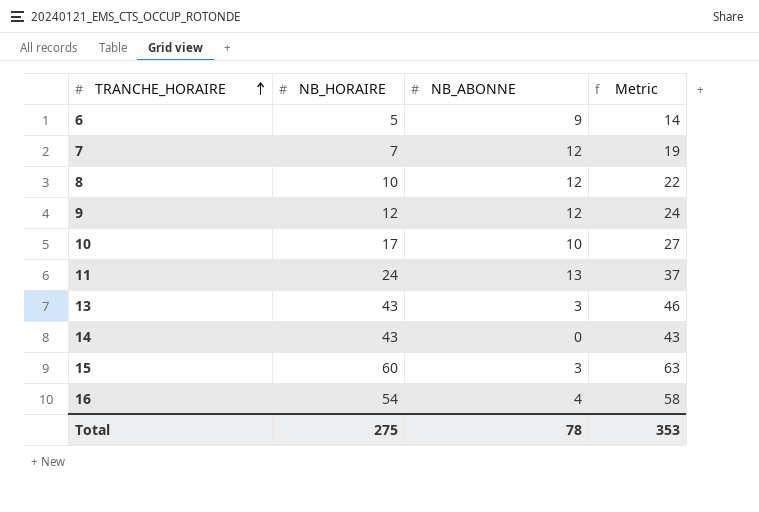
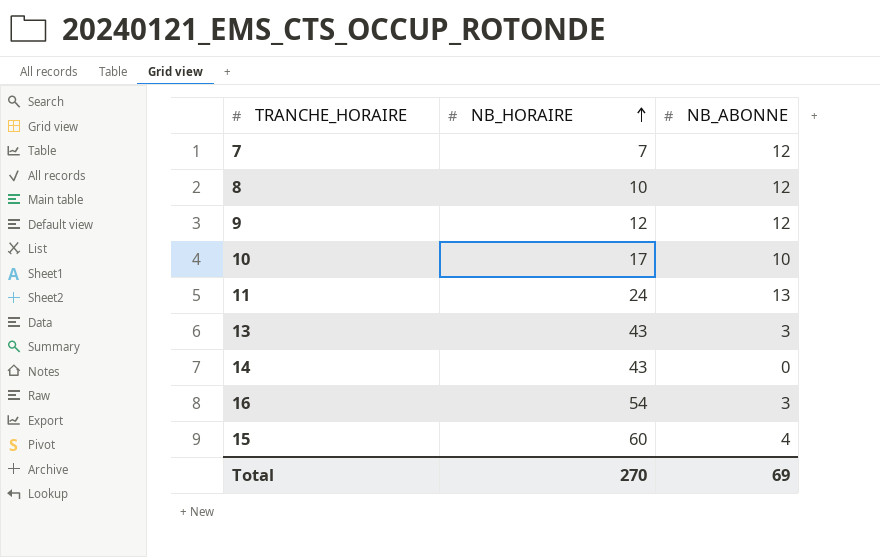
row order: TRANCHE_HORAIRE ascending -> NB_HORAIRE ascending
column Metric | formula: [NB_HORAIRE] + [NB_ABONNE] -> none
row 6: 5 | 9 | 14 -> none
16 | NB_ABONNE: 4 -> 3
15 | NB_ABONNE: 3 -> 4
Total | NB_HORAIRE: 275 -> 270
Total | NB_ABONNE: 78 -> 69

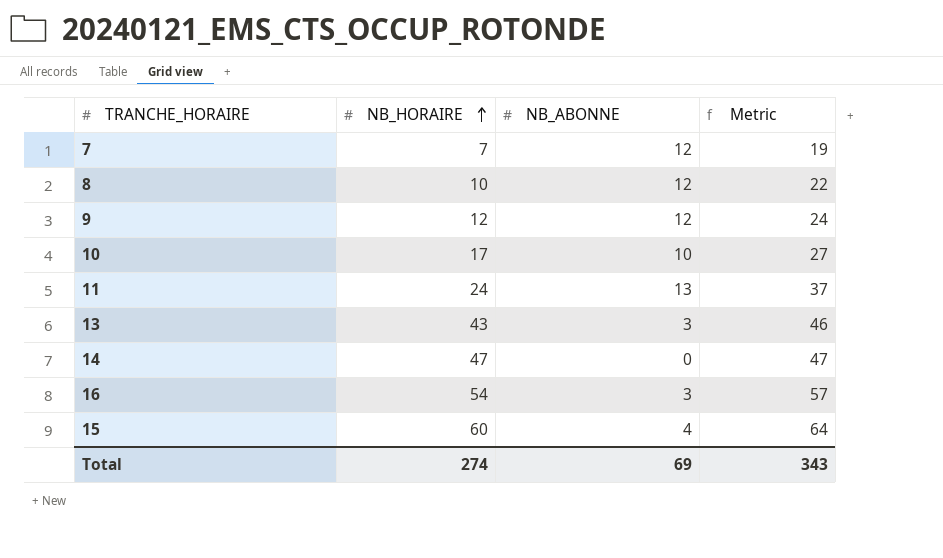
column Metric | formula: none -> [NB_HORAIRE] + [NB_ABONNE]
14 | NB_HORAIRE: 43 -> 47
Total | NB_HORAIRE: 270 -> 274

